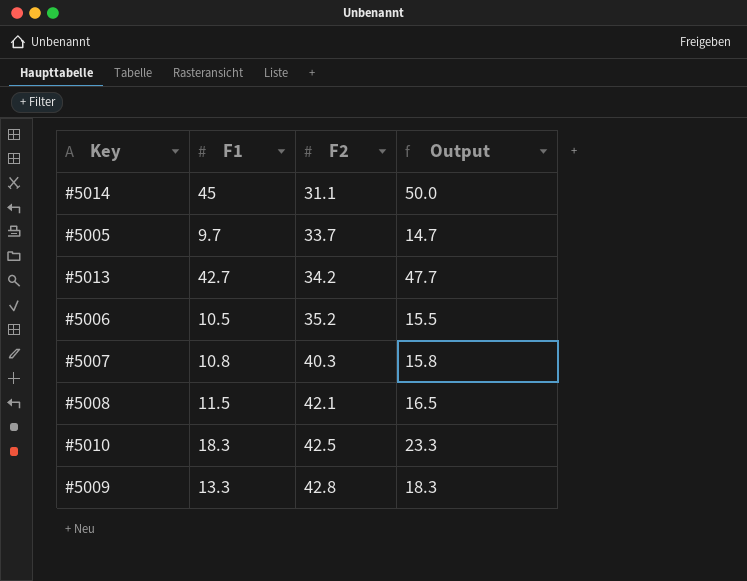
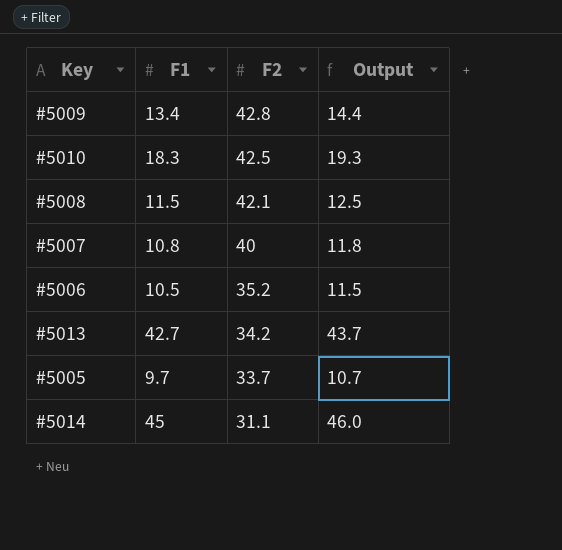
row order: F2 ascending -> F2 descending
column Output | formula: [F1] + 5 -> [F1] + 1
#5009 | F1: 13.3 -> 13.4
#5007 | F2: 40.3 -> 40

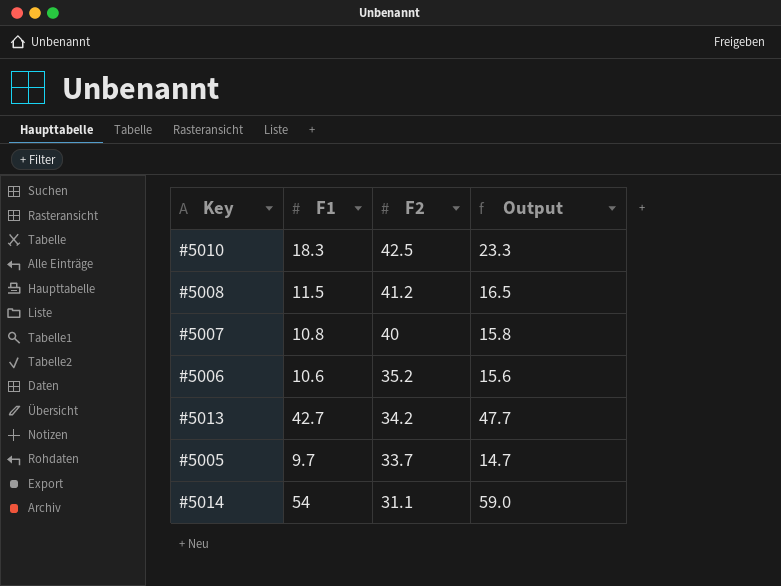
column Output | formula: [F1] + 1 -> [F1] + 5
row #5009: 13.4 | 42.8 | 14.4 -> none
#5008 | F2: 42.1 -> 41.2
#5006 | F1: 10.5 -> 10.6
#5014 | F1: 45 -> 54

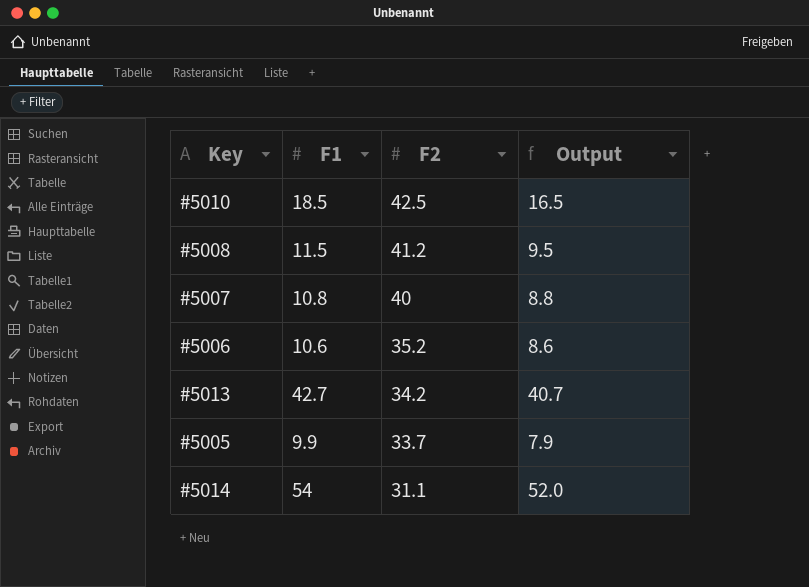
column Output | formula: [F1] + 5 -> [F1] - 2
#5010 | F1: 18.3 -> 18.5
#5005 | F1: 9.7 -> 9.9

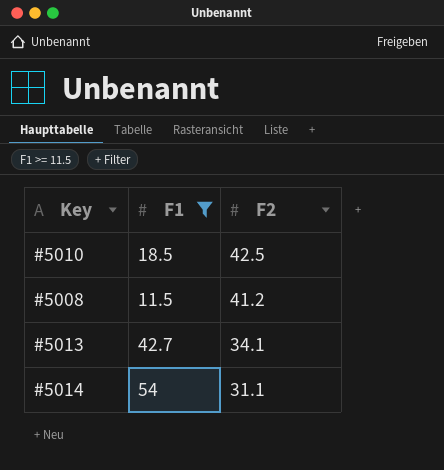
filter: none -> F1 >= 11.5
column Output | formula: [F1] - 2 -> none
#5013 | F2: 34.2 -> 34.1

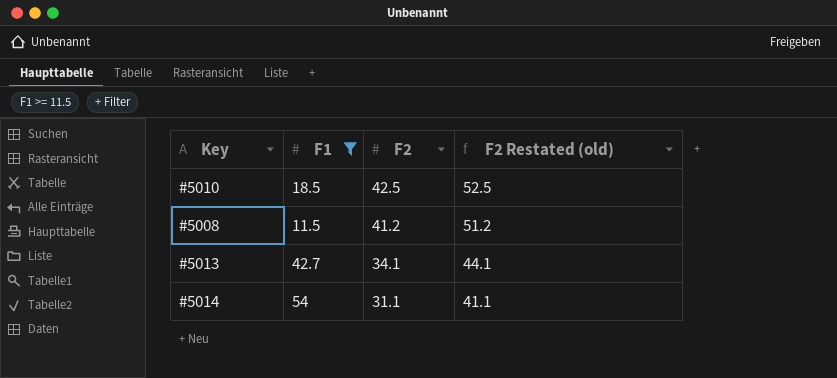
column F2 Restated (old) | formula: none -> [F2] + 10

